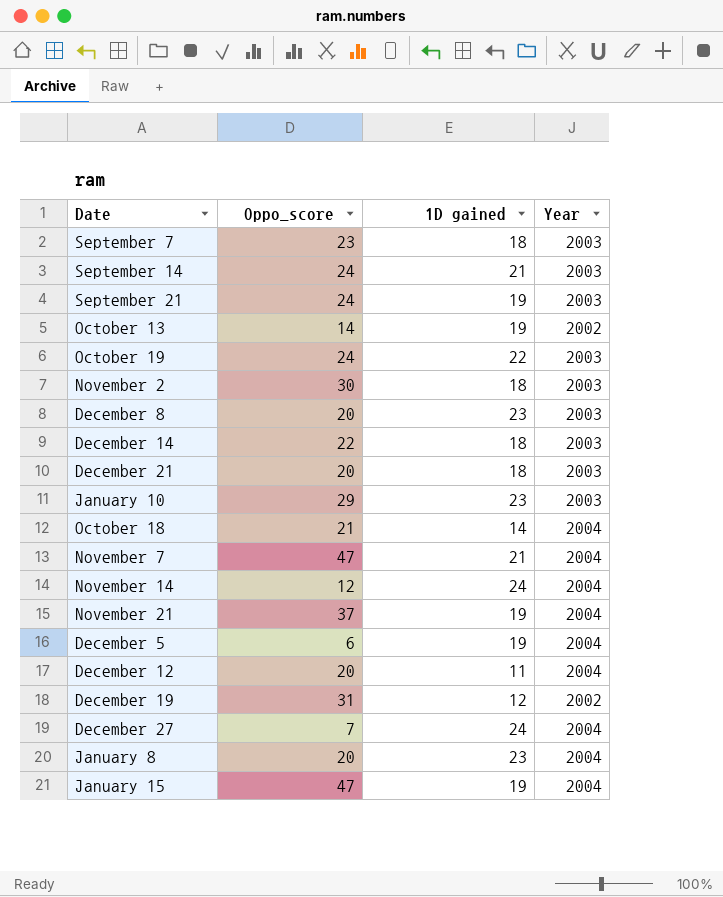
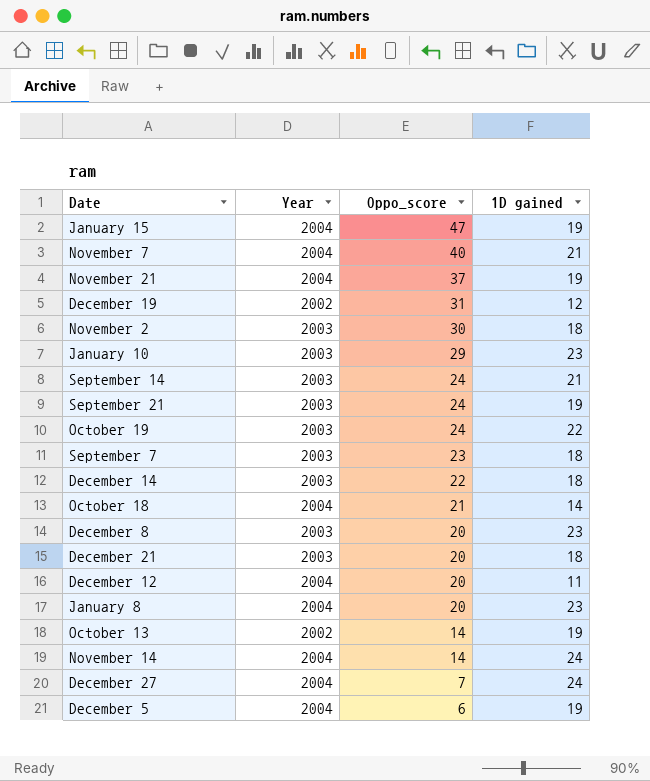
row order: none -> Oppo_score descending
column Year | position: 4 -> 2
November 7 | Oppo_score: 47 -> 40
November 14 | Oppo_score: 12 -> 14

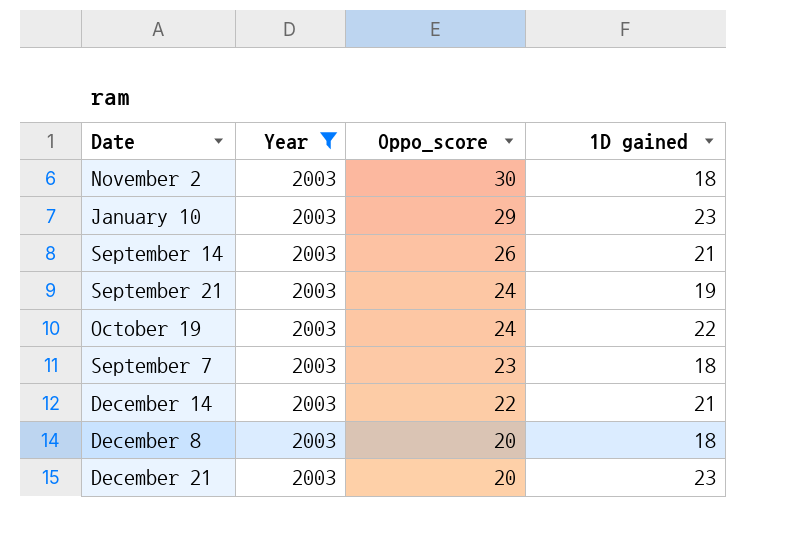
filter: none -> Year = 2003
September 14 | Oppo_score: 24 -> 26
December 14 | 1D gained: 18 -> 21
December 8 | 1D gained: 23 -> 18
December 21 | 1D gained: 18 -> 23

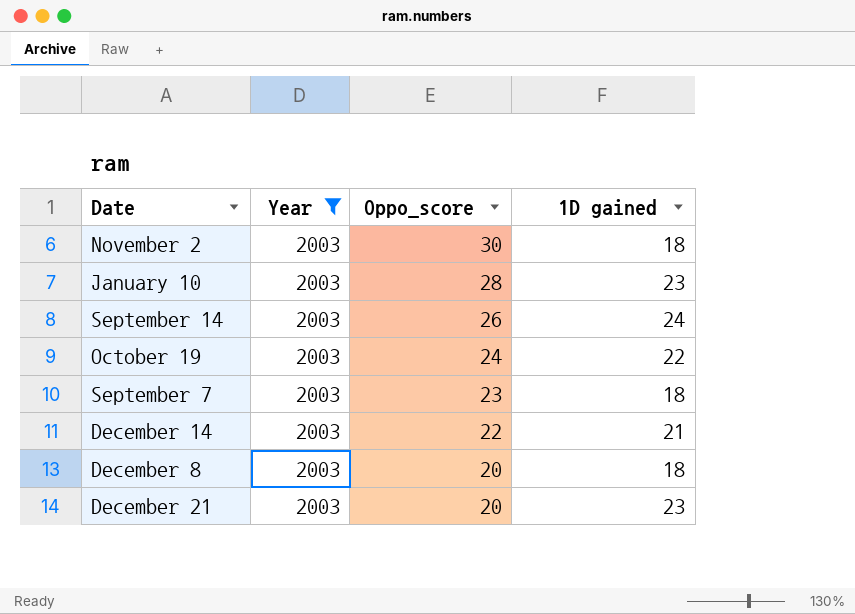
row September 21: 2003 | 24 | 19 -> none
January 10 | Oppo_score: 29 -> 28
September 14 | 1D gained: 21 -> 24

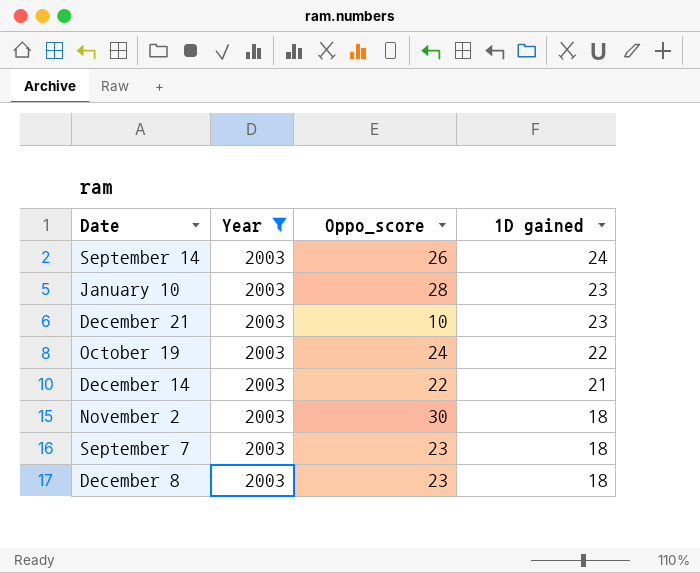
row order: Oppo_score descending -> 1D gained descending
December 21 | Oppo_score: 20 -> 10
December 8 | Oppo_score: 20 -> 23

